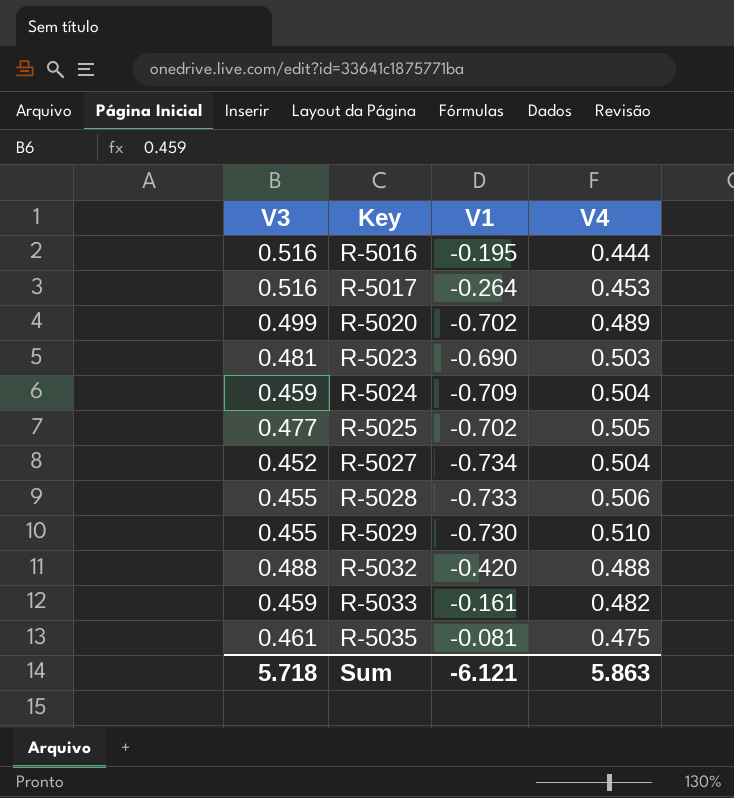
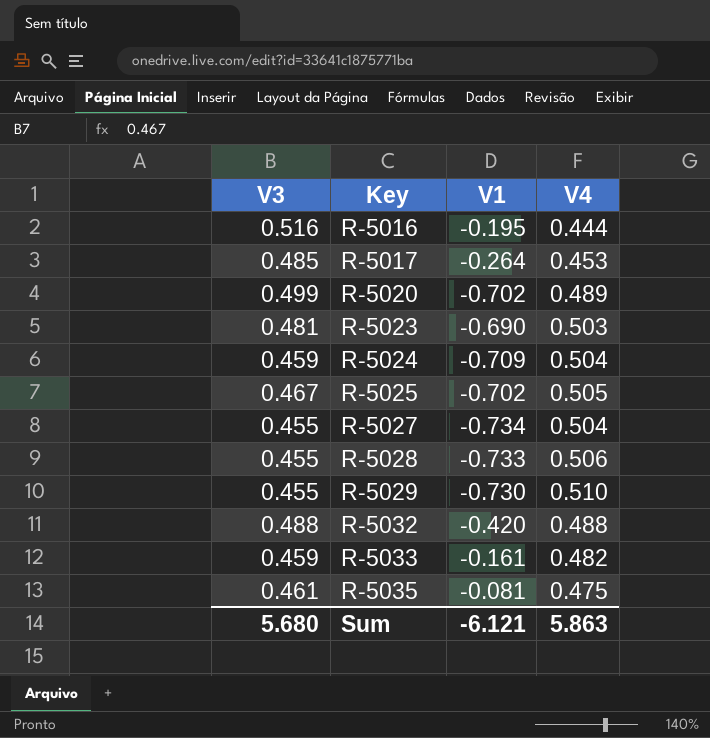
R-5017 | V3: 0.516 -> 0.485
R-5025 | V3: 0.477 -> 0.467
R-5027 | V3: 0.452 -> 0.455
Sum | V3: 5.718 -> 5.680

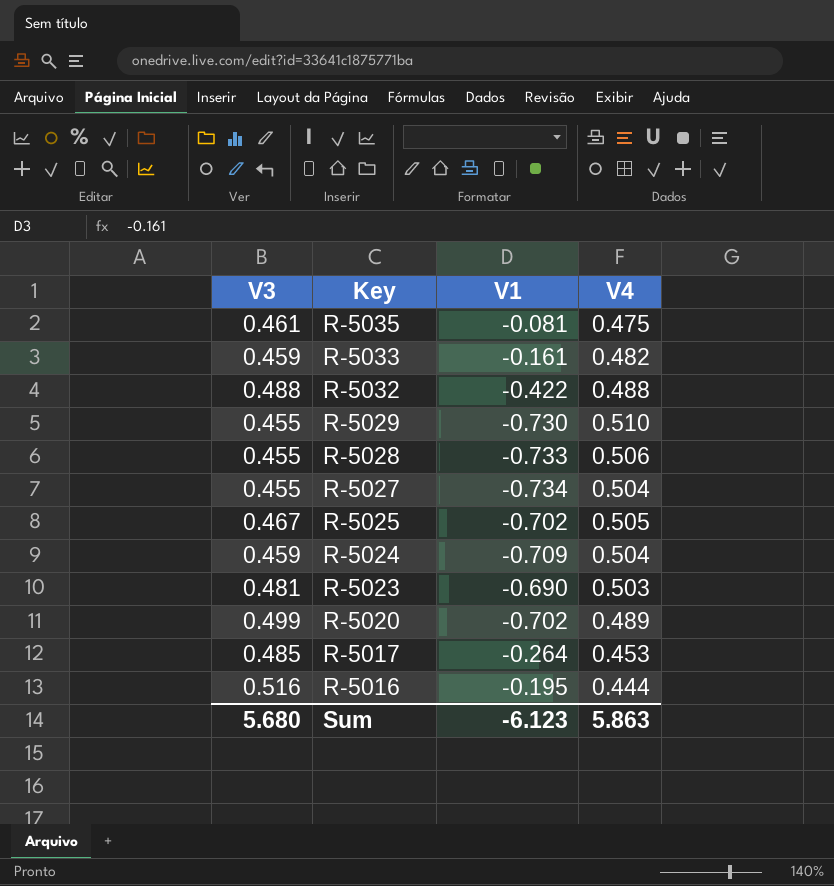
row order: Key ascending -> Key descending
R-5032 | V1: -0.420 -> -0.422
Sum | V1: -6.121 -> -6.123

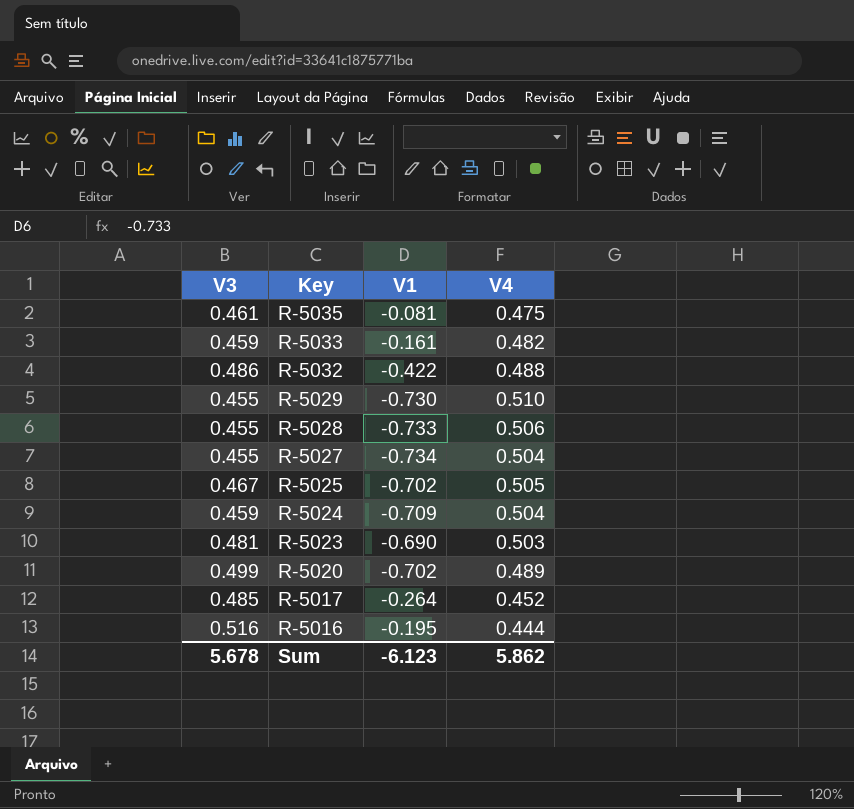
R-5032 | V3: 0.488 -> 0.486
R-5017 | V4: 0.453 -> 0.452
Sum | V3: 5.680 -> 5.678
Sum | V4: 5.863 -> 5.862

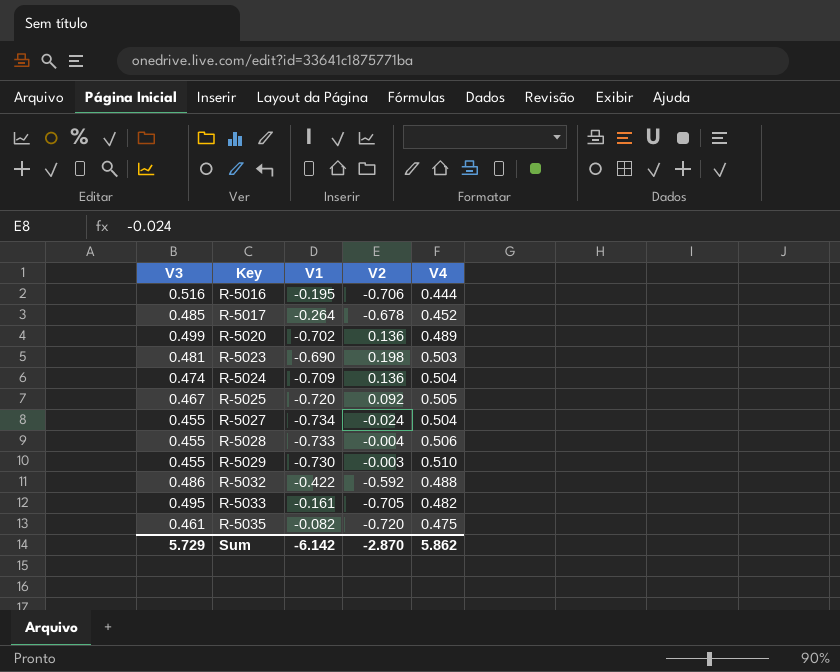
row order: Key descending -> Key ascending
column V2 | position: none -> 4
R-5024 | V3: 0.459 -> 0.474
R-5025 | V1: -0.702 -> -0.720
R-5033 | V3: 0.459 -> 0.495
R-5035 | V1: -0.081 -> -0.082
Sum | V3: 5.678 -> 5.729
Sum | V1: -6.123 -> -6.142

